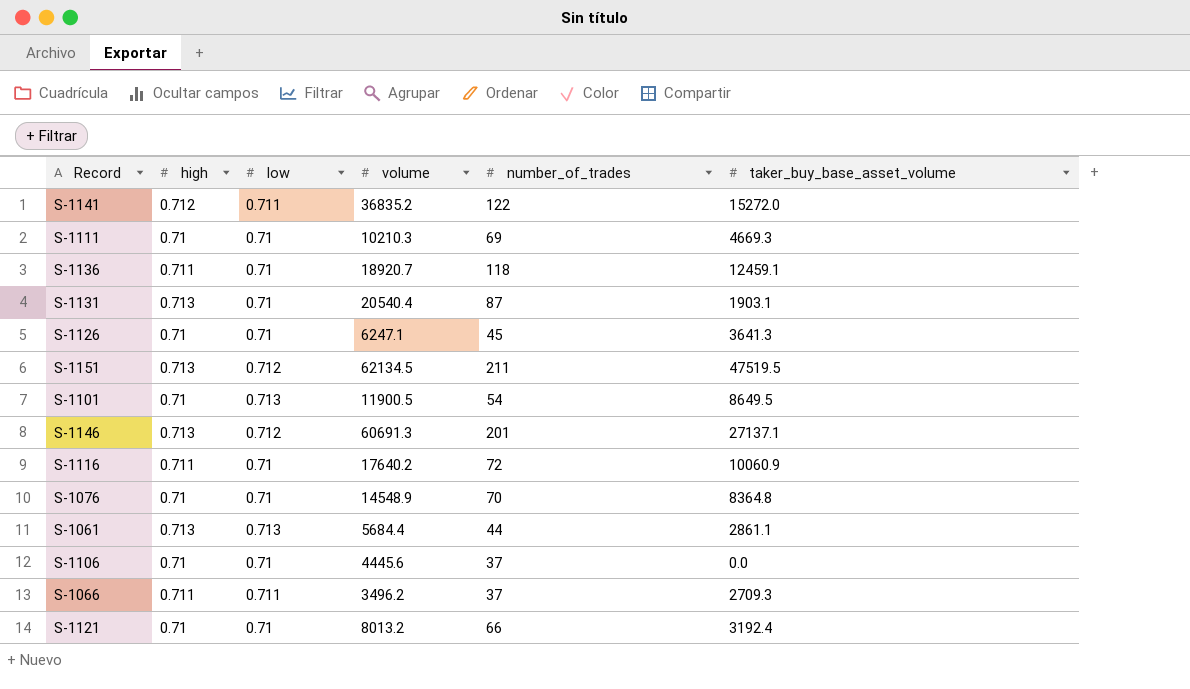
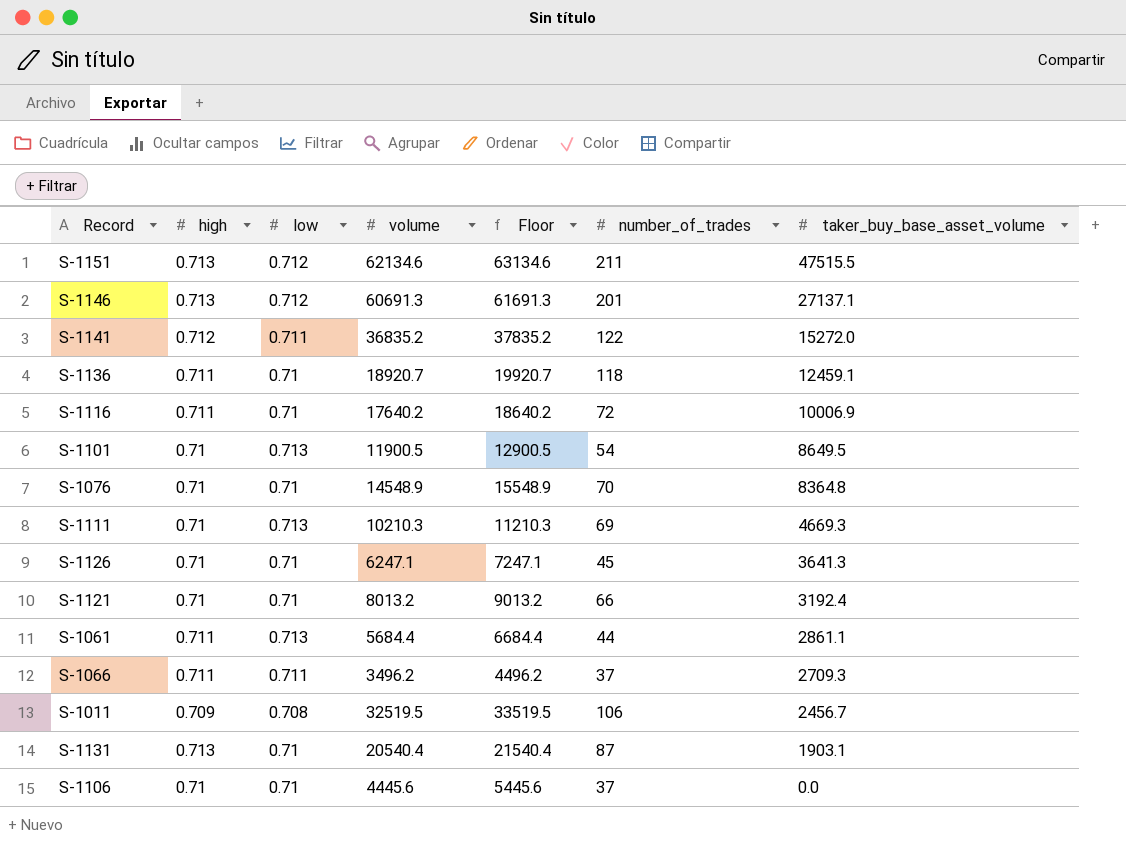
row order: none -> taker_buy_base_asset_volume descending
column Floor | formula: none -> [volume] + 1000
S-1151 | volume: 62134.5 -> 62134.6
S-1151 | taker_buy_base_asset_volume: 47519.5 -> 47515.5
S-1116 | taker_buy_base_asset_volume: 10060.9 -> 10006.9
S-1111 | low: 0.71 -> 0.713
S-1061 | high: 0.713 -> 0.711
row S-1011: none -> 0.709 | 0.708 | 32519.5 | 33519.5 | 106 | 2456.7

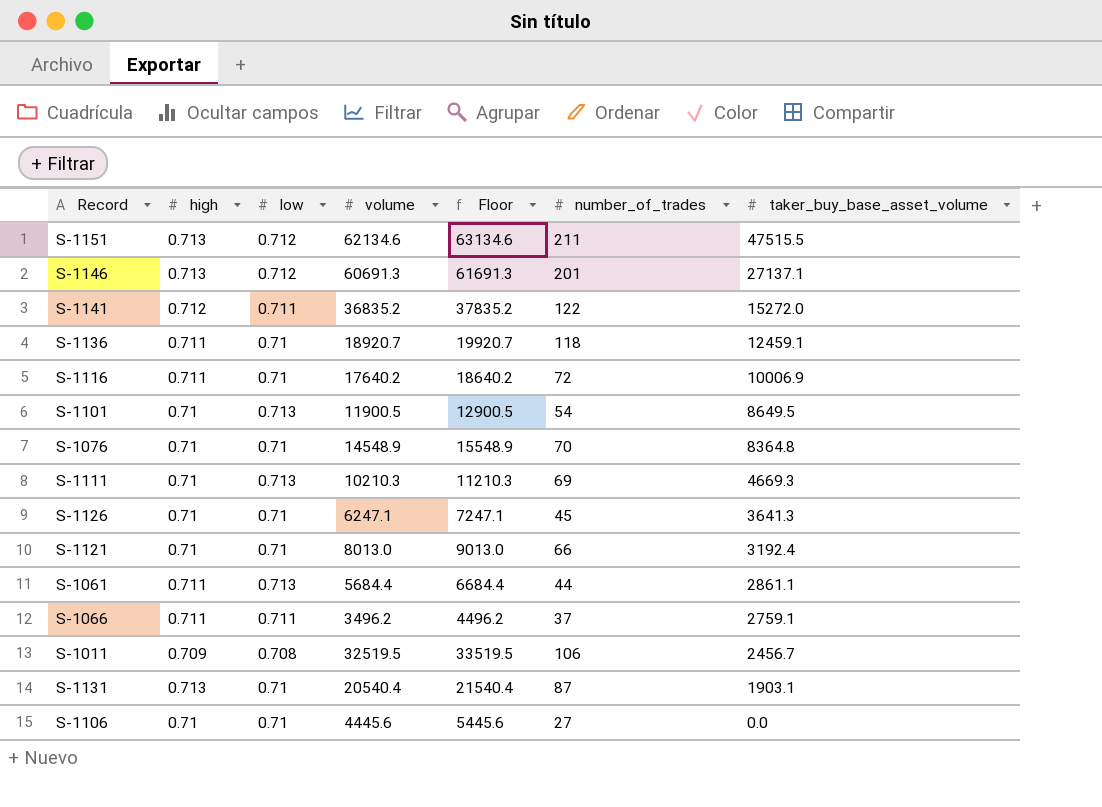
S-1121 | volume: 8013.2 -> 8013.0
S-1121 | Floor: 9013.2 -> 9013.0
S-1066 | taker_buy_base_asset_volume: 2709.3 -> 2759.1
S-1106 | number_of_trades: 37 -> 27

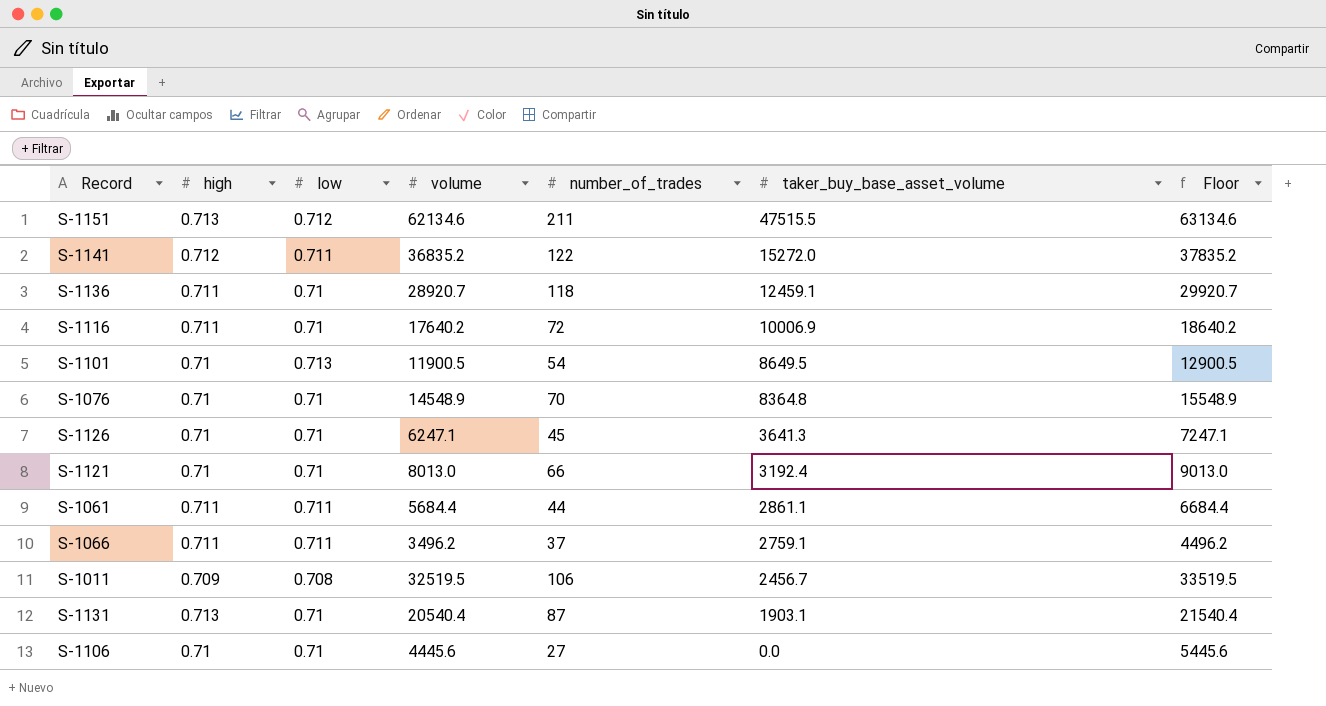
column Floor | position: 5 -> 7
row S-1146: 0.713 | 0.712 | 60691.3 | 61691.3 | 201 | 27137.1 -> none
row S-1111: 0.71 | 0.713 | 10210.3 | 11210.3 | 69 | 4669.3 -> none
S-1136 | volume: 18920.7 -> 28920.7
S-1136 | Floor: 19920.7 -> 29920.7
S-1061 | low: 0.713 -> 0.711

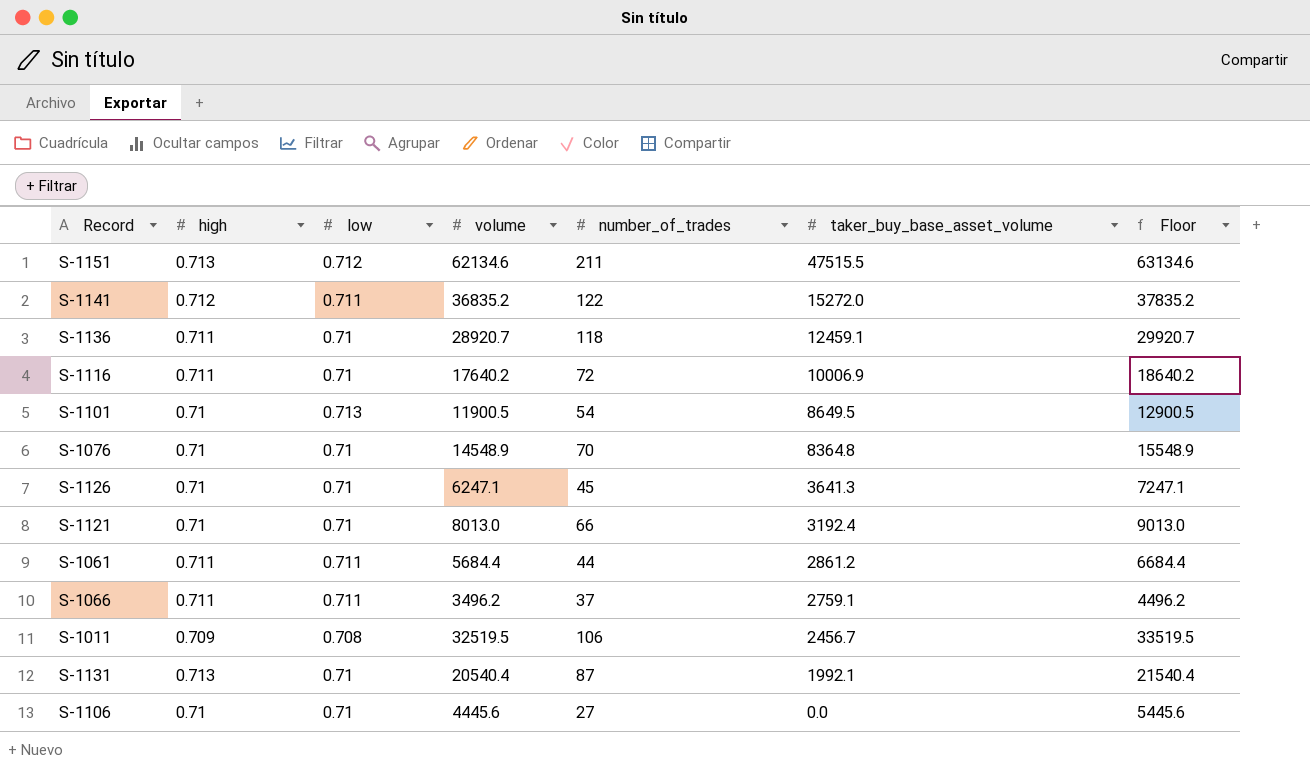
S-1061 | taker_buy_base_asset_volume: 2861.1 -> 2861.2
S-1131 | taker_buy_base_asset_volume: 1903.1 -> 1992.1

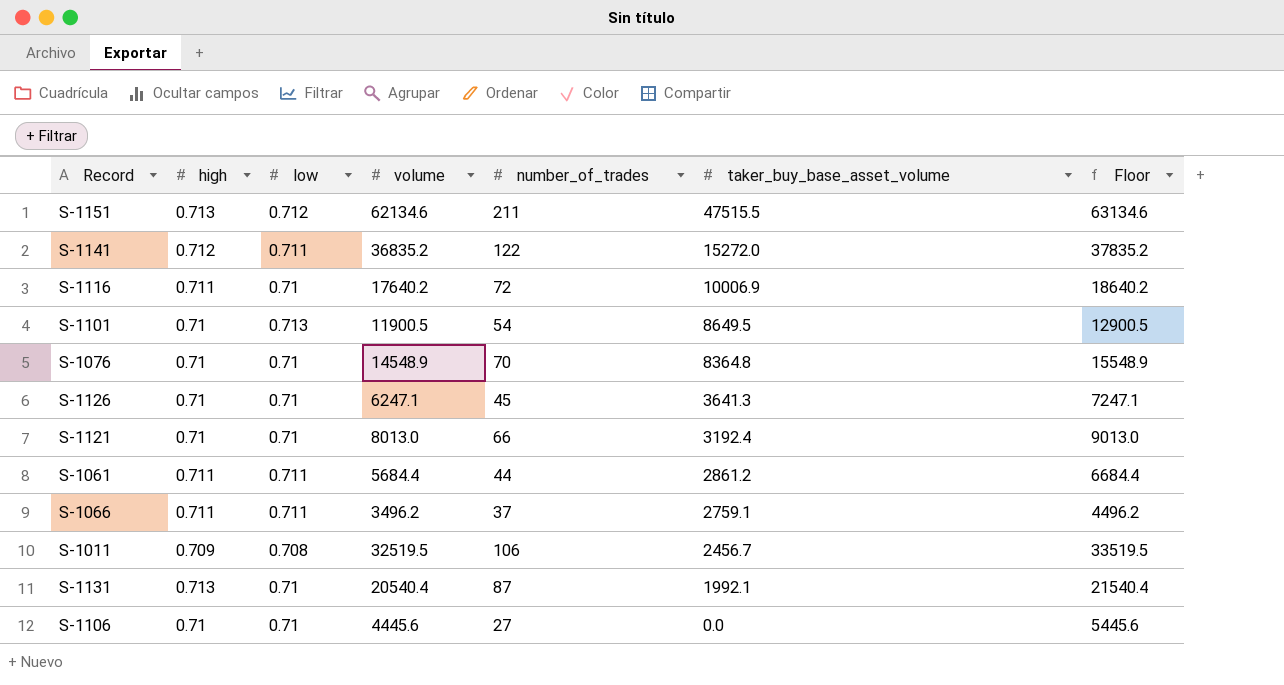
row S-1136: 0.711 | 0.71 | 28920.7 | 118 | 12459.1 | 29920.7 -> none

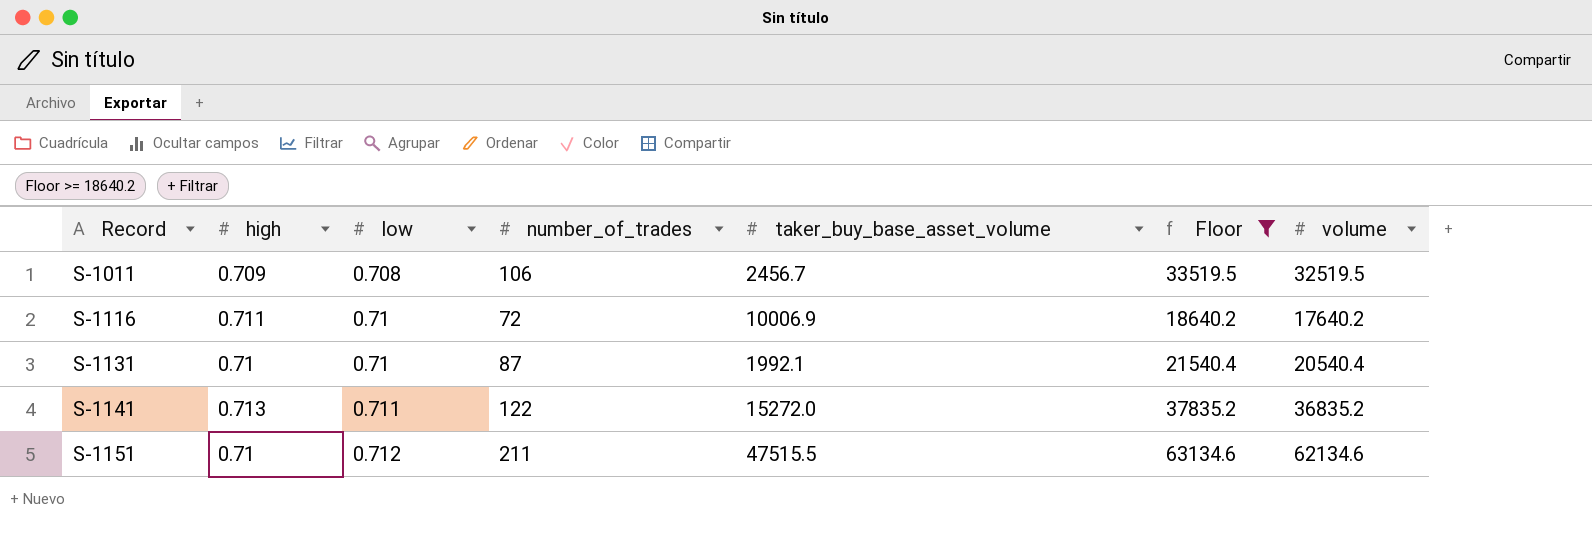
filter: none -> Floor >= 18640.2
row order: taker_buy_base_asset_volume descending -> Record ascending
column volume | position: 4 -> 7
S-1131 | high: 0.713 -> 0.71
S-1141 | high: 0.712 -> 0.713
S-1151 | high: 0.713 -> 0.71

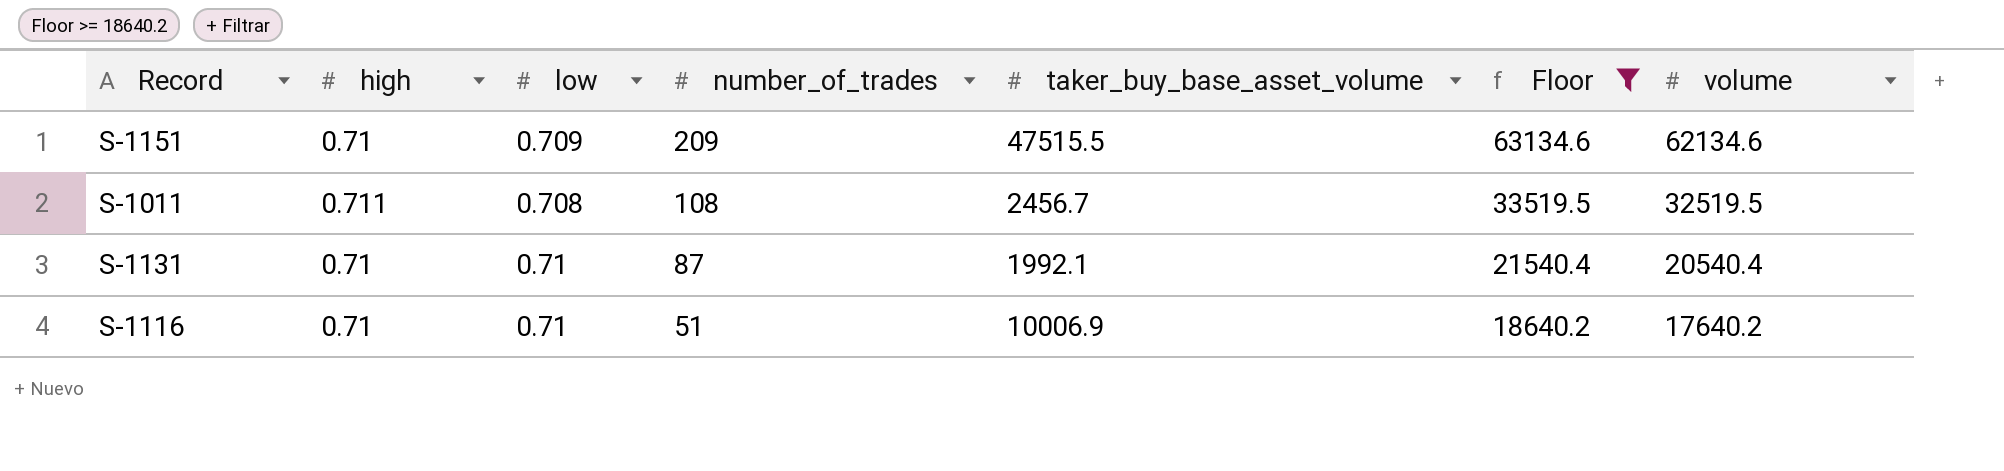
row order: Record ascending -> number_of_trades descending
row S-1141: 0.713 | 0.711 | 122 | 15272.0 | 37835.2 | 36835.2 -> none
S-1151 | low: 0.712 -> 0.709
S-1151 | number_of_trades: 211 -> 209
S-1011 | high: 0.709 -> 0.711
S-1011 | number_of_trades: 106 -> 108
S-1116 | high: 0.711 -> 0.71
S-1116 | number_of_trades: 72 -> 51

